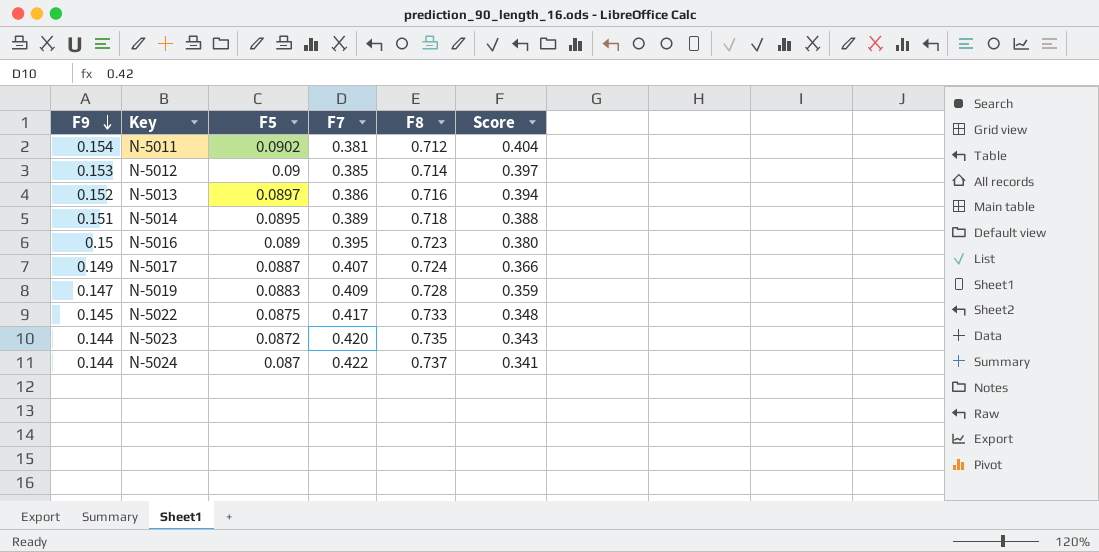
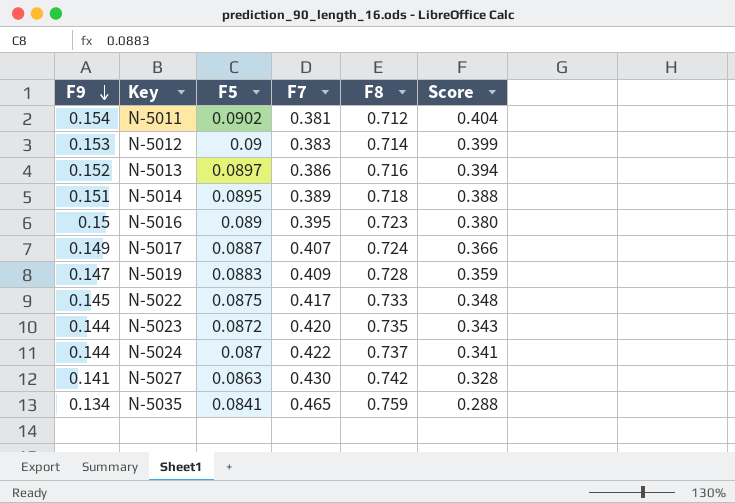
N-5012 | F7: 0.385 -> 0.383
N-5012 | Score: 0.397 -> 0.399
row N-5027: none -> 0.141 | 0.0863 | 0.430 | 0.742 | 0.328
row N-5035: none -> 0.134 | 0.0841 | 0.465 | 0.759 | 0.288

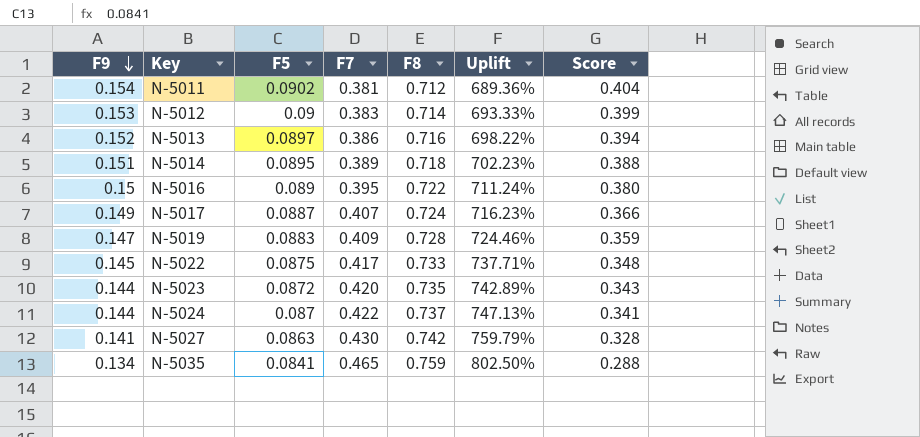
column Uplift | formula: none -> ([F8] - [F5]) / [F5]
N-5016 | F8: 0.723 -> 0.722

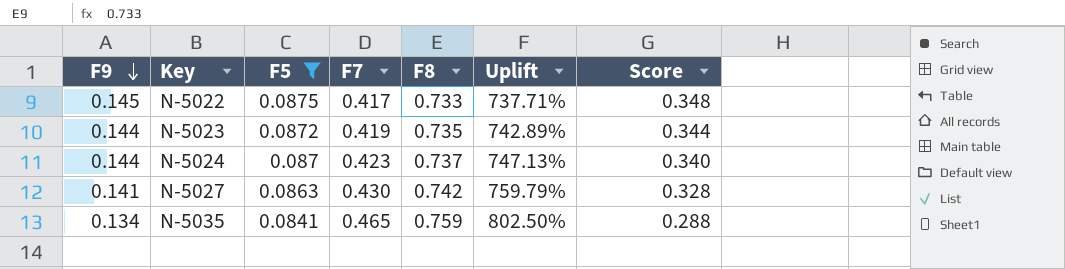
filter: none -> F5 <= 0.0875
N-5023 | F7: 0.420 -> 0.419
N-5023 | Score: 0.343 -> 0.344
N-5024 | F7: 0.422 -> 0.423
N-5024 | Score: 0.341 -> 0.340

